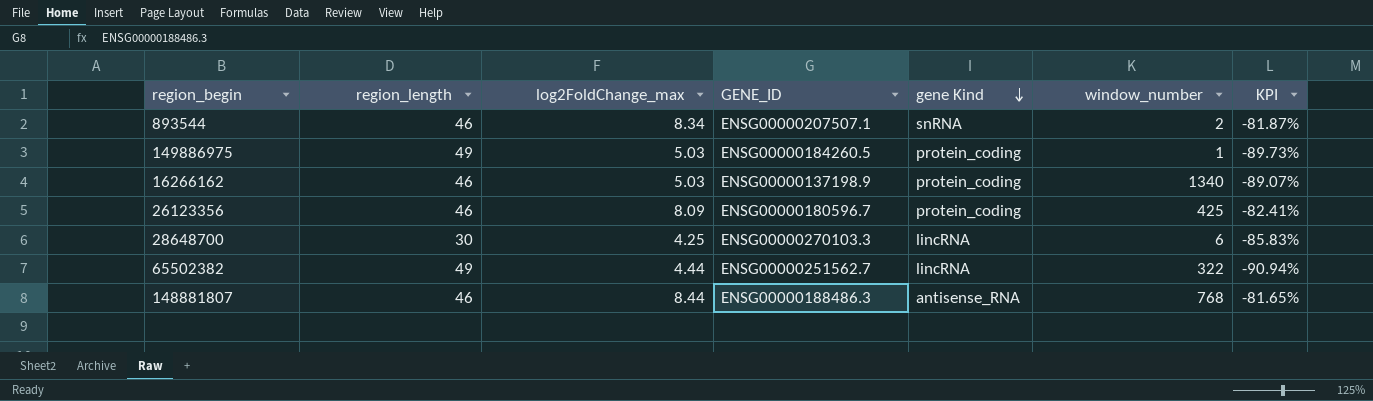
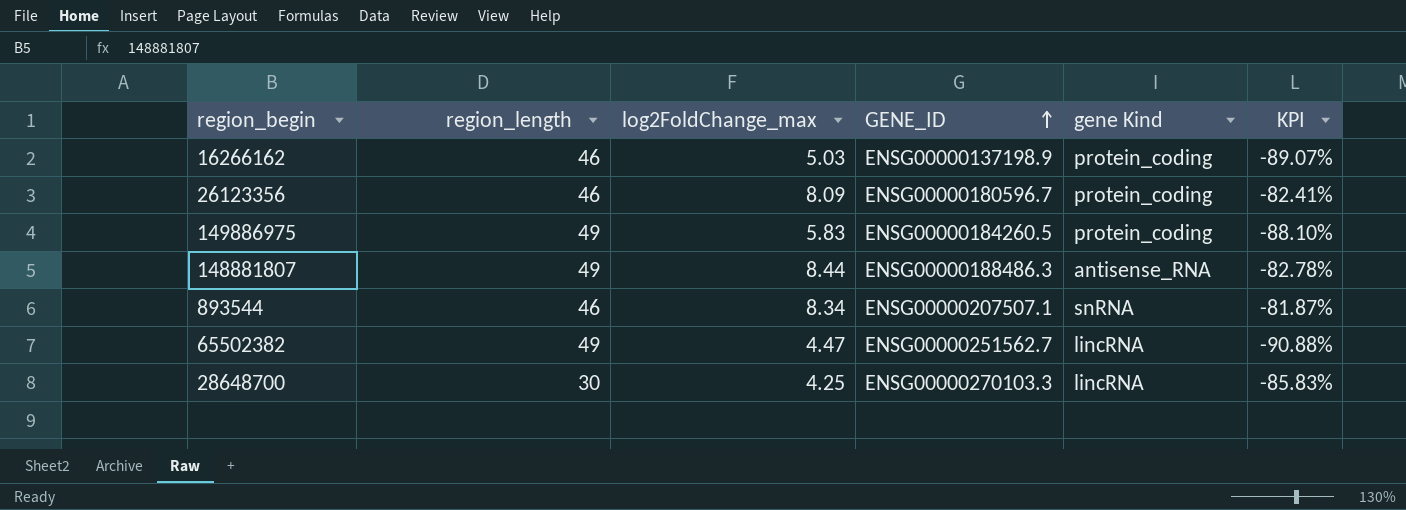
row order: gene Kind descending -> GENE_ID ascending
column window_number | position: 6 -> none
149886975 | log2FoldChange_max: 5.03 -> 5.83
149886975 | KPI: -89.73% -> -88.10%
148881807 | region_length: 46 -> 49
148881807 | KPI: -81.65% -> -82.78%
65502382 | log2FoldChange_max: 4.44 -> 4.47
65502382 | KPI: -90.94% -> -90.88%

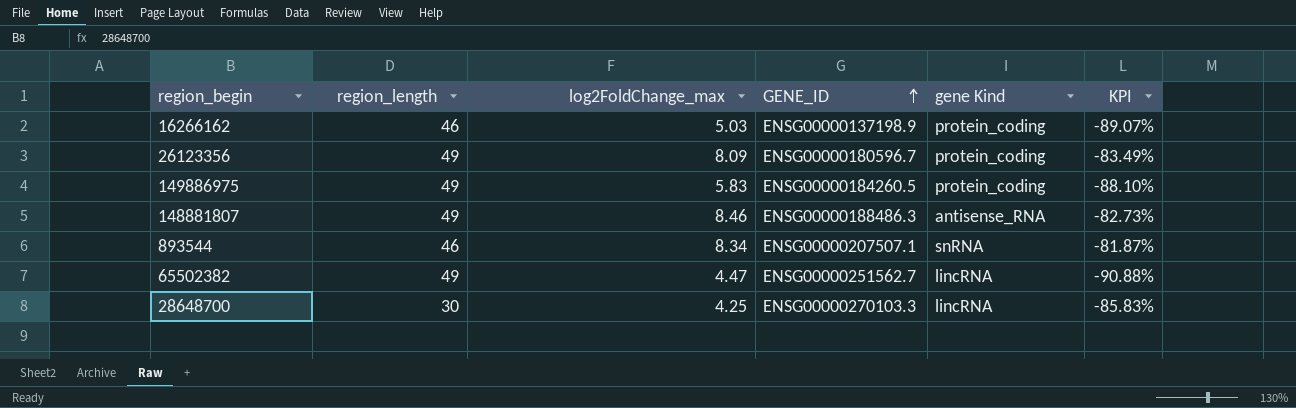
26123356 | region_length: 46 -> 49
26123356 | KPI: -82.41% -> -83.49%
148881807 | log2FoldChange_max: 8.44 -> 8.46
148881807 | KPI: -82.78% -> -82.73%

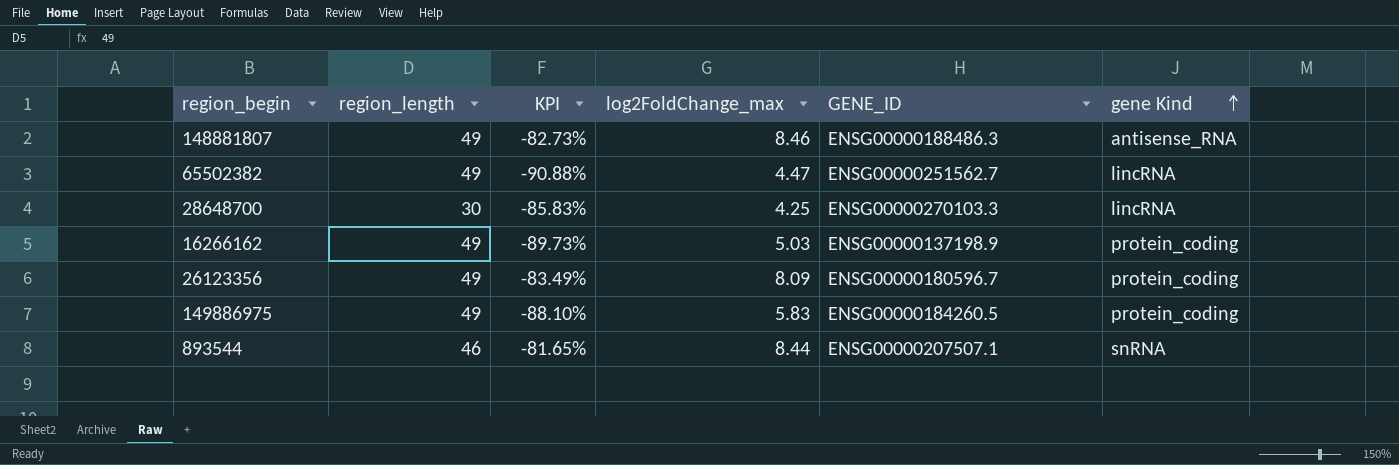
row order: GENE_ID ascending -> gene Kind ascending
column KPI | position: 6 -> 3
16266162 | region_length: 46 -> 49
16266162 | KPI: -89.07% -> -89.73%
893544 | KPI: -81.87% -> -81.65%
893544 | log2FoldChange_max: 8.34 -> 8.44

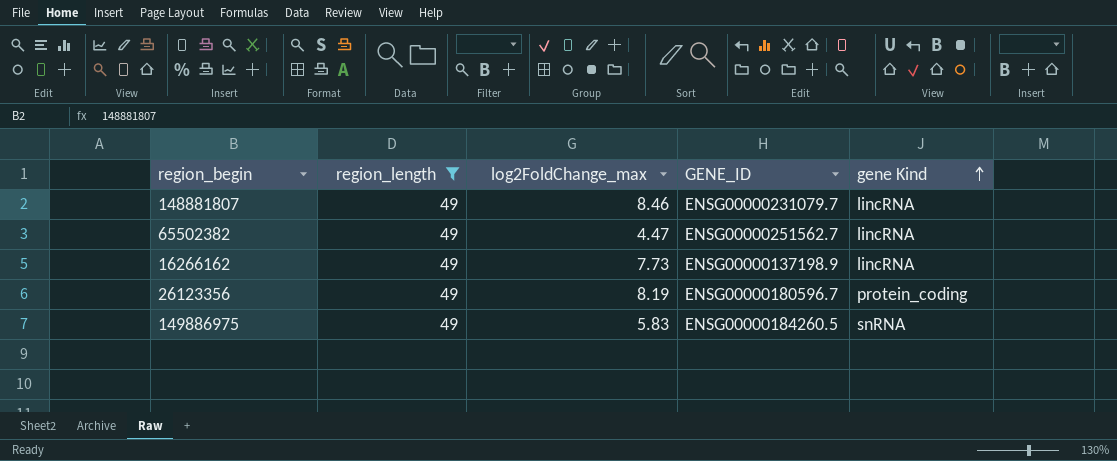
filter: none -> region_length = 49
column KPI | formula: ([log2FoldChange_max] - [region_length]) / [region_length] -> none
148881807 | GENE_ID: ENSG00000188486.3 -> ENSG00000231079.7
148881807 | gene Kind: antisense_RNA -> lincRNA
16266162 | log2FoldChange_max: 5.03 -> 7.73
16266162 | gene Kind: protein_coding -> lincRNA
26123356 | log2FoldChange_max: 8.09 -> 8.19
149886975 | gene Kind: protein_coding -> snRNA

